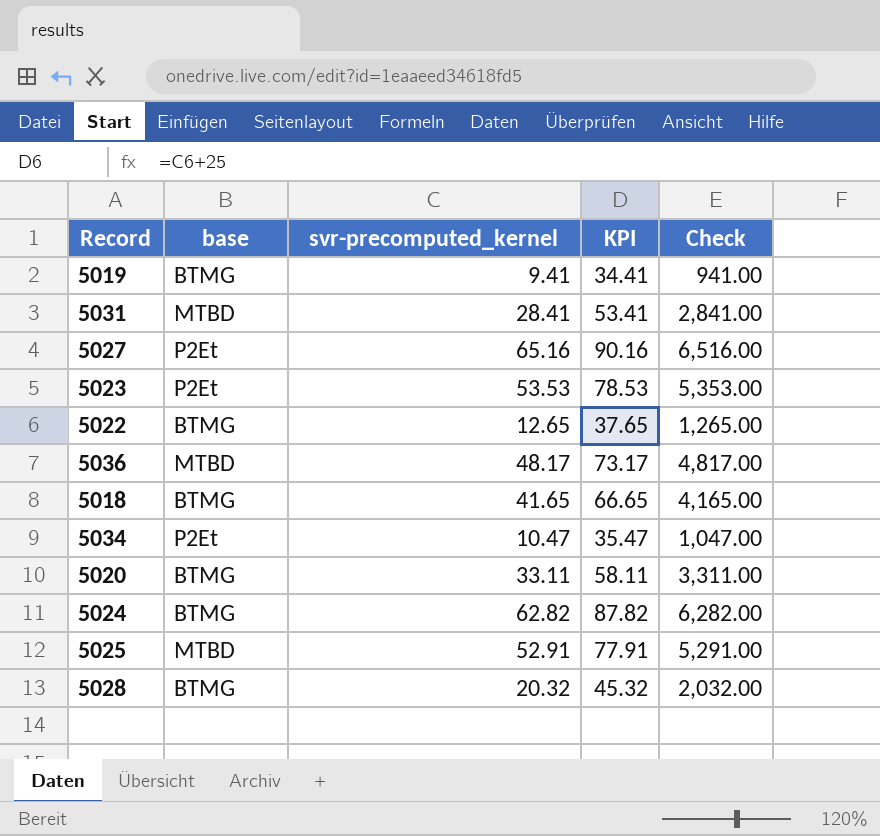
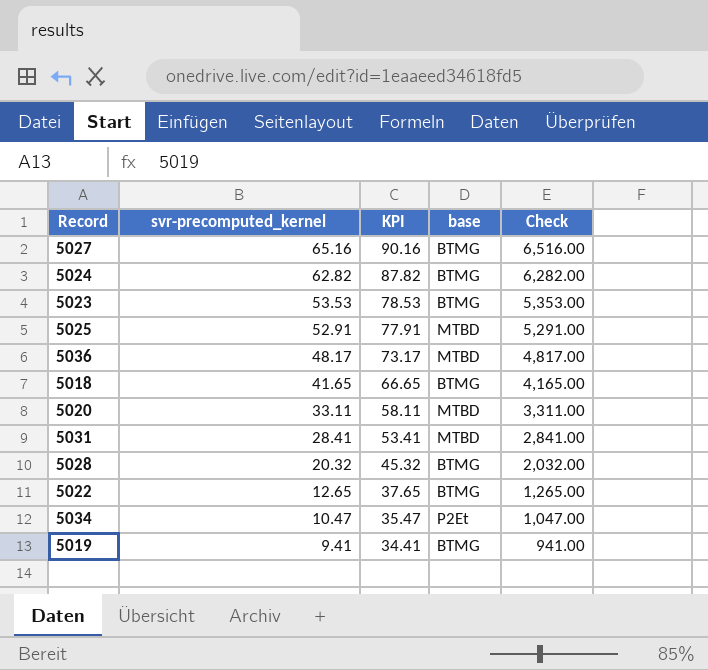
row order: none -> svr-precomputed_kernel descending
column base | position: 2 -> 4
5027 | base: P2Et -> BTMG
5023 | base: P2Et -> BTMG
5020 | base: BTMG -> MTBD

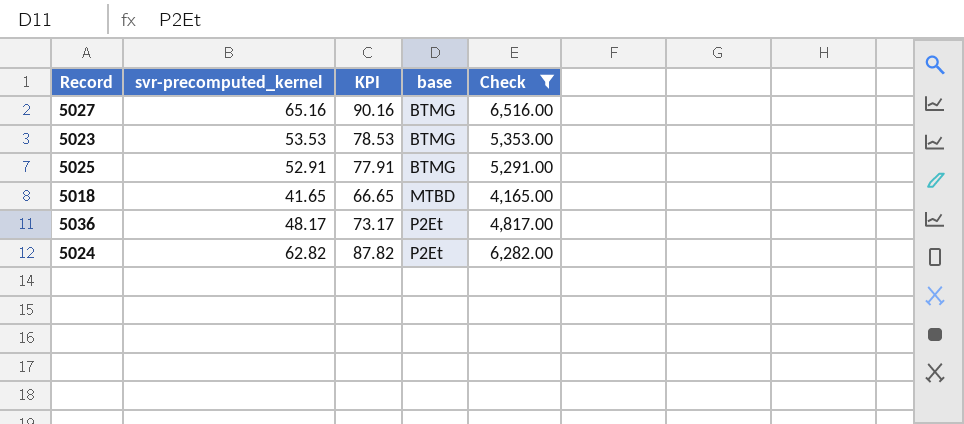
filter: none -> Check >= 4,165.00
row order: svr-precomputed_kernel descending -> base ascending
5025 | base: MTBD -> BTMG
5018 | base: BTMG -> MTBD
5036 | base: MTBD -> P2Et
5024 | base: BTMG -> P2Et

